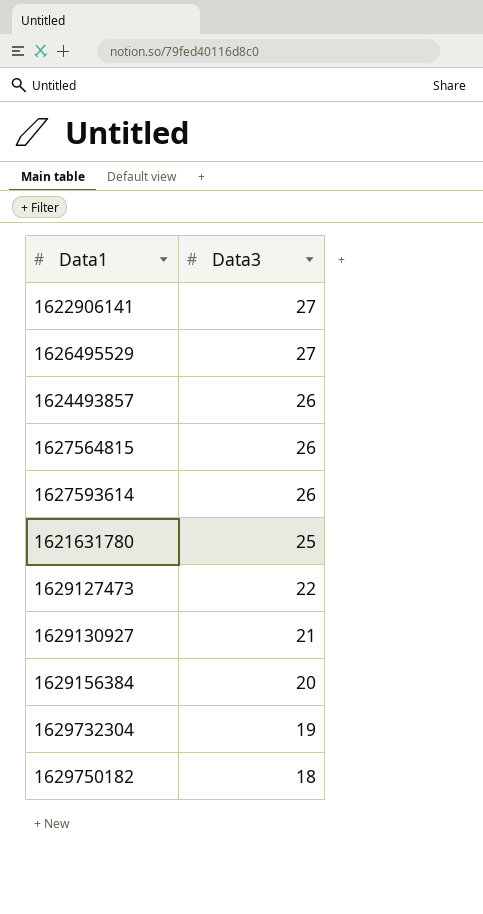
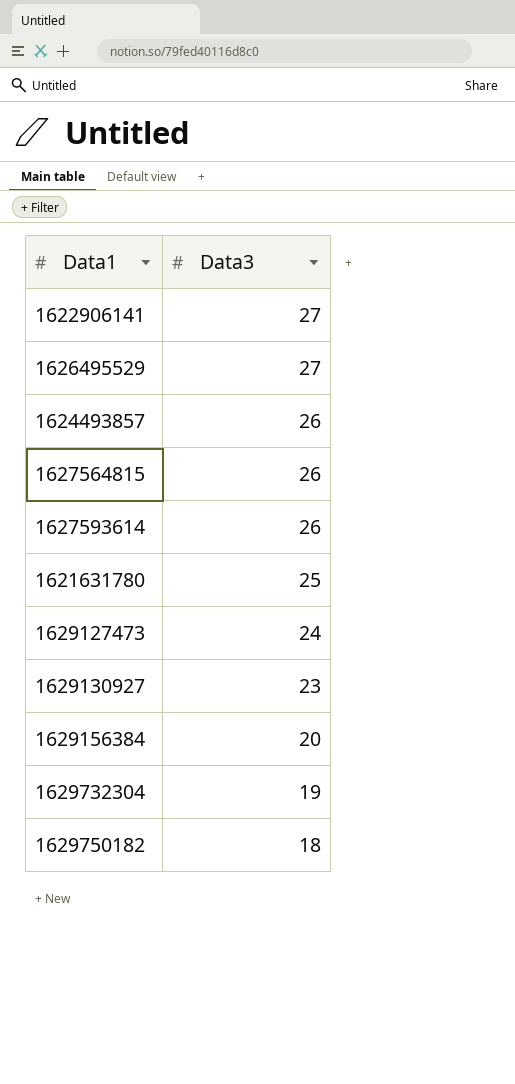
1629127473 | Data3: 22 -> 24
1629130927 | Data3: 21 -> 23

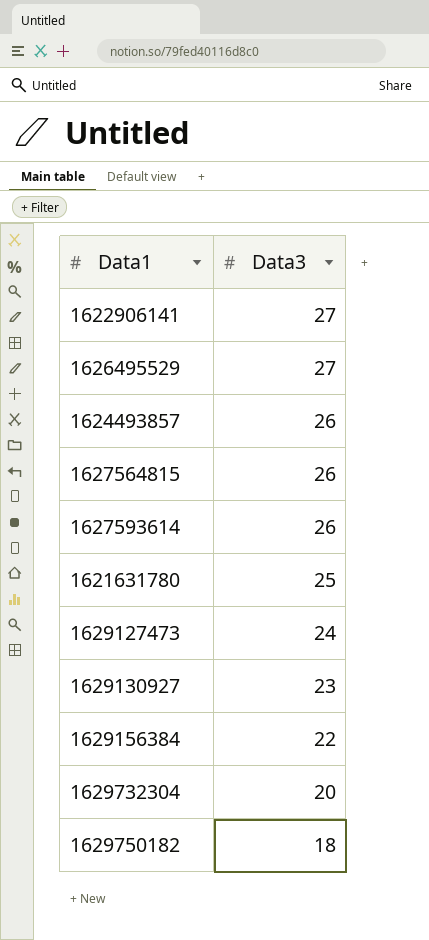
1629156384 | Data3: 20 -> 22
1629732304 | Data3: 19 -> 20

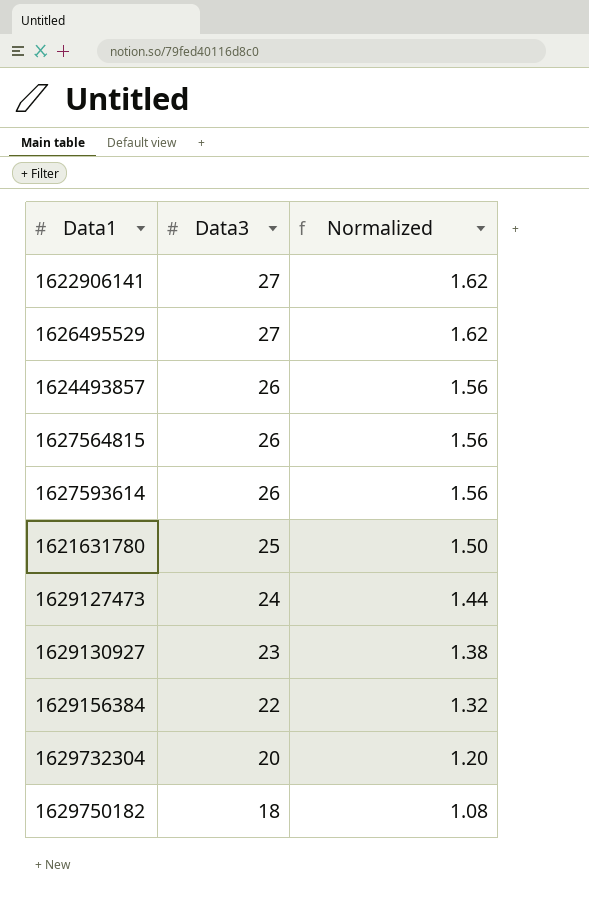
column Normalized | formula: none -> [Data3] * 0.06

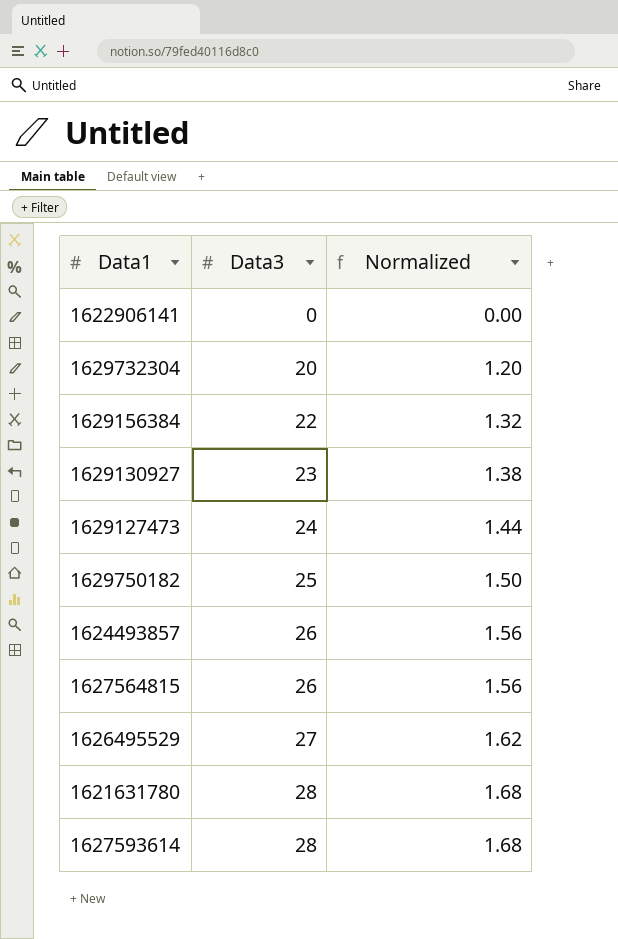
row order: Data3 descending -> Data3 ascending
1622906141 | Data3: 27 -> 0
1622906141 | Normalized: 1.62 -> 0.00
1629750182 | Data3: 18 -> 25
1629750182 | Normalized: 1.08 -> 1.50
1621631780 | Data3: 25 -> 28
1621631780 | Normalized: 1.50 -> 1.68
1627593614 | Data3: 26 -> 28
1627593614 | Normalized: 1.56 -> 1.68

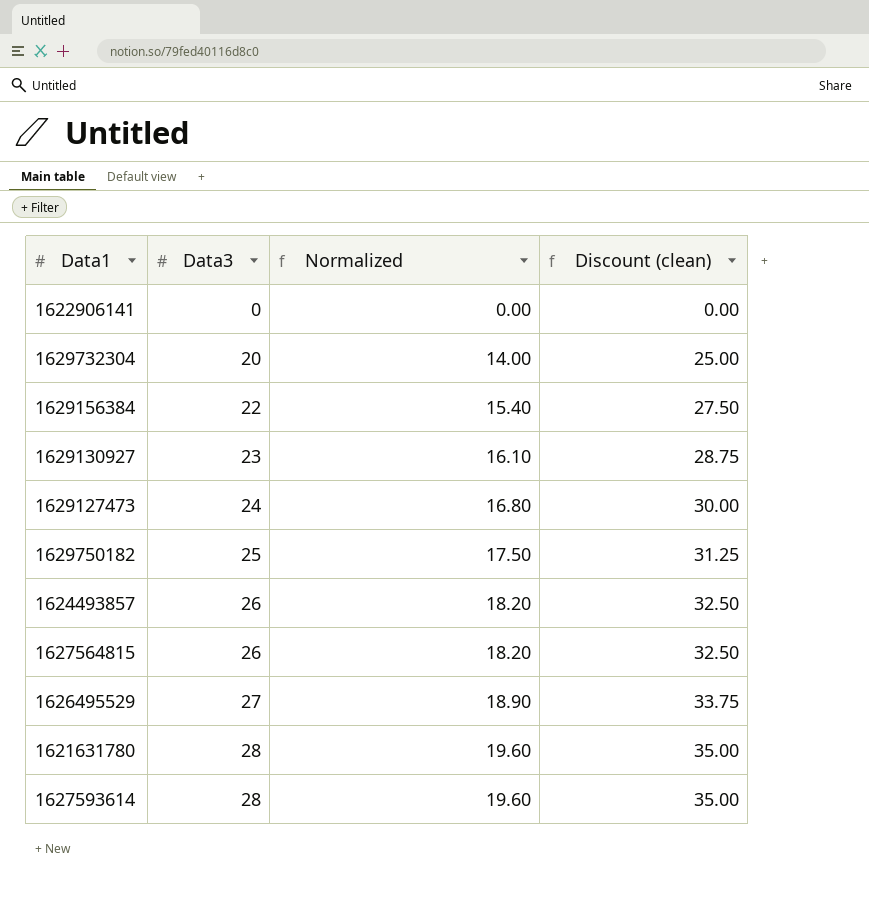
column Normalized | formula: [Data3] * 0.06 -> [Data3] * 0.7
column Discount (clean) | formula: none -> [Data3] * 1.25

